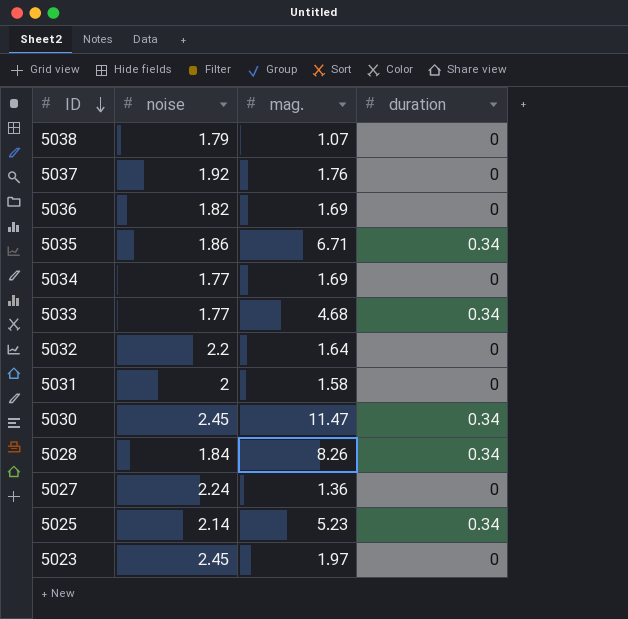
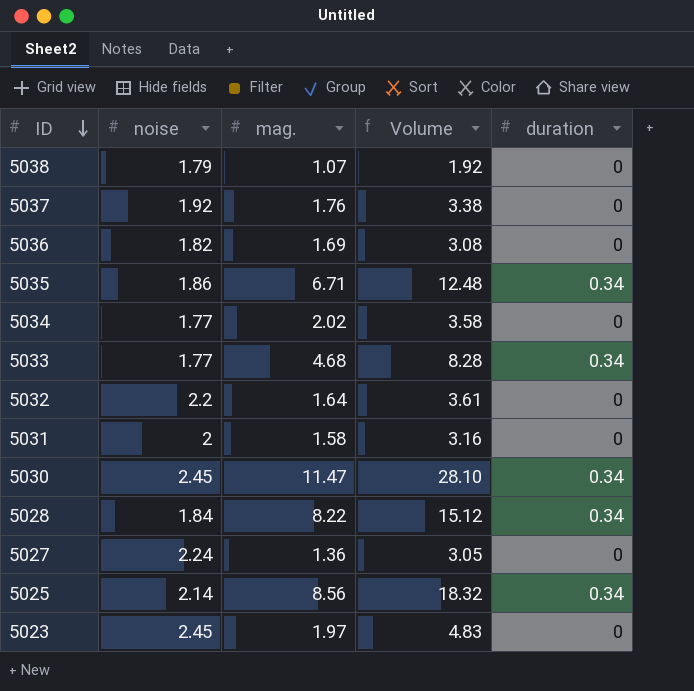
column Volume | formula: none -> [noise] * [mag.]
5034 | mag.: 1.69 -> 2.02
5028 | mag.: 8.26 -> 8.22
5025 | mag.: 5.23 -> 8.56

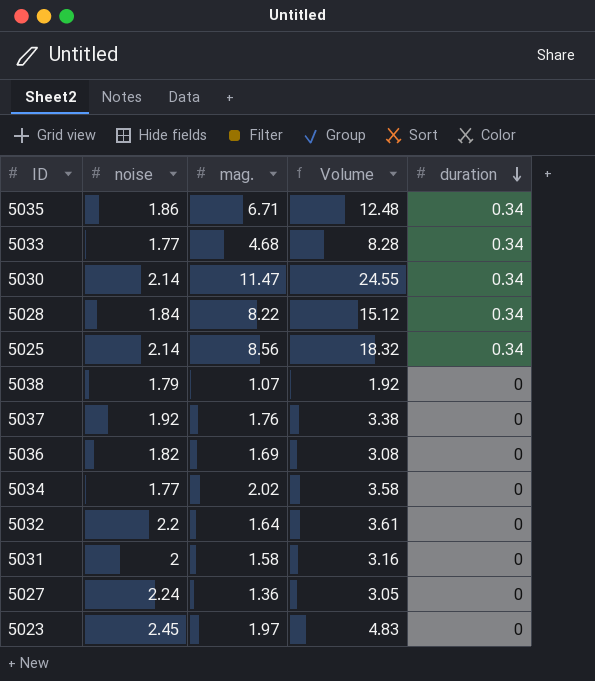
row order: ID descending -> duration descending
5030 | noise: 2.45 -> 2.14
5030 | Volume: 28.10 -> 24.55

